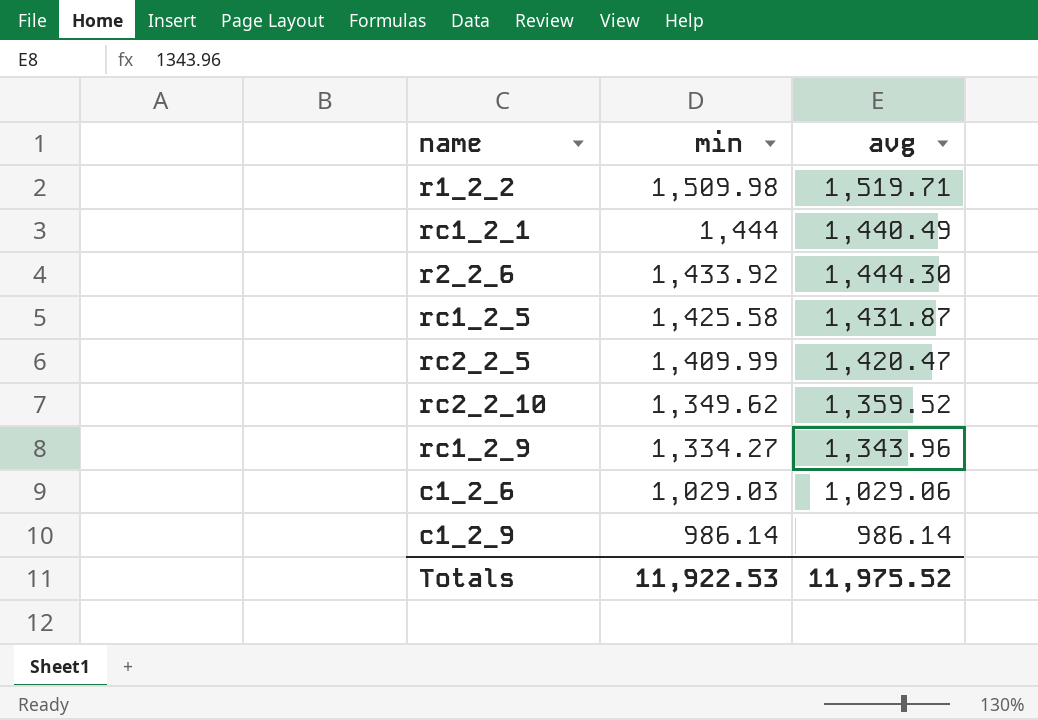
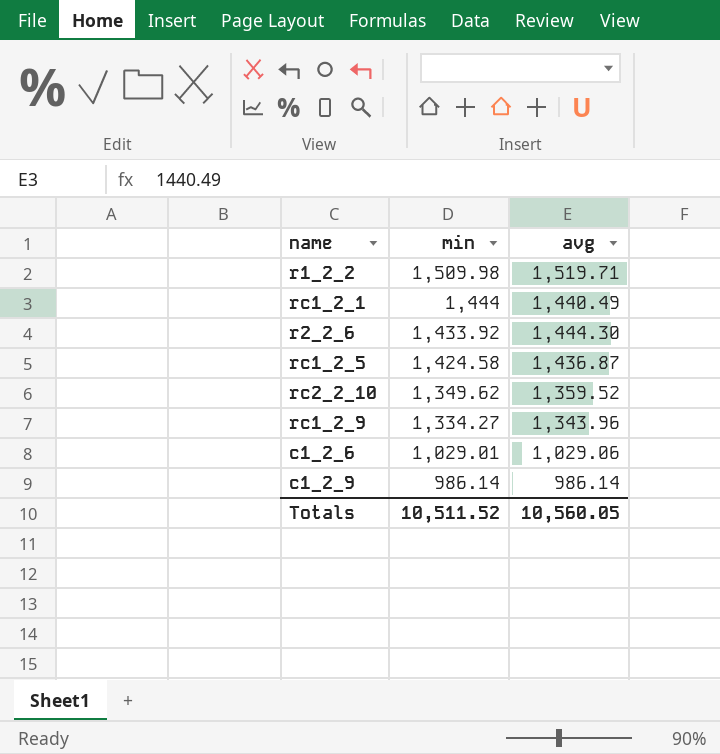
row rc2_2_5: 1,409.99 | 1,420.47 -> none
rc1_2_5 | min: 1,425.58 -> 1,424.58
rc1_2_5 | avg: 1,431.87 -> 1,436.87
c1_2_6 | min: 1,029.03 -> 1,029.01
Totals | min: 11,922.53 -> 10,511.52
Totals | avg: 11,975.52 -> 10,560.05

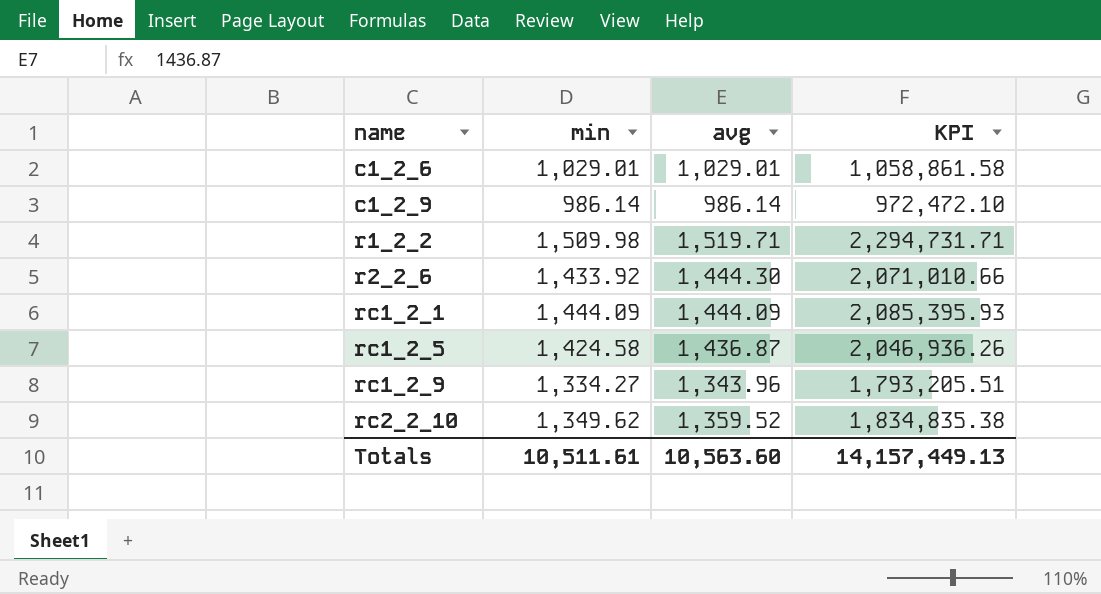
row order: min descending -> name ascending
column KPI | formula: none -> [min] * [avg]
c1_2_6 | avg: 1,029.06 -> 1,029.01
rc1_2_1 | min: 1,444 -> 1,444.09
rc1_2_1 | avg: 1,440.49 -> 1,444.09
Totals | min: 10,511.52 -> 10,511.61
Totals | avg: 10,560.05 -> 10,563.60

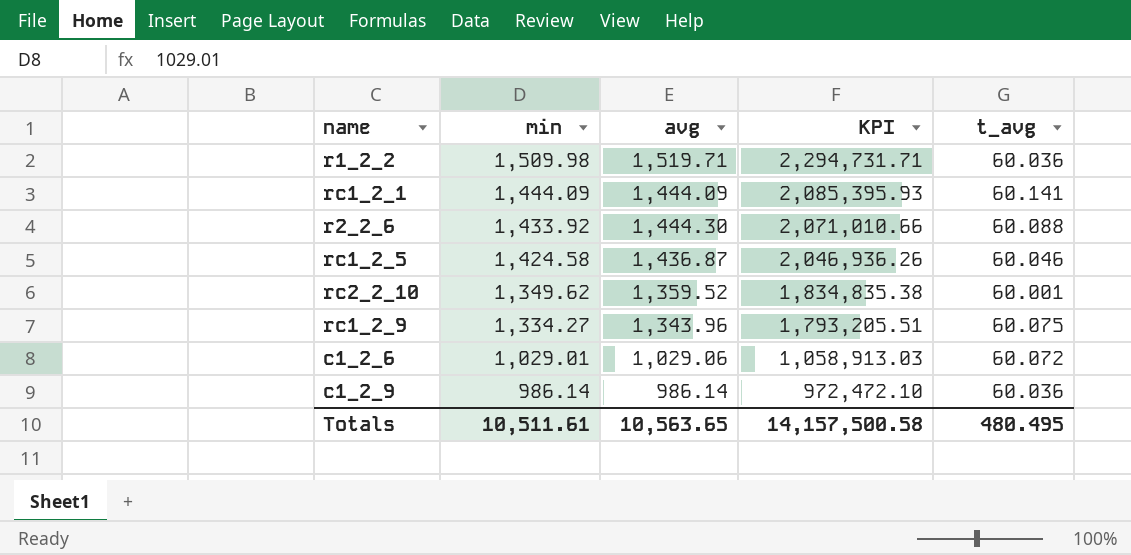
row order: name ascending -> min descending
column t_avg | position: none -> 5
c1_2_6 | avg: 1,029.01 -> 1,029.06
c1_2_6 | KPI: 1,058,861.58 -> 1,058,913.03
Totals | avg: 10,563.60 -> 10,563.65
Totals | KPI: 14,157,449.13 -> 14,157,500.58

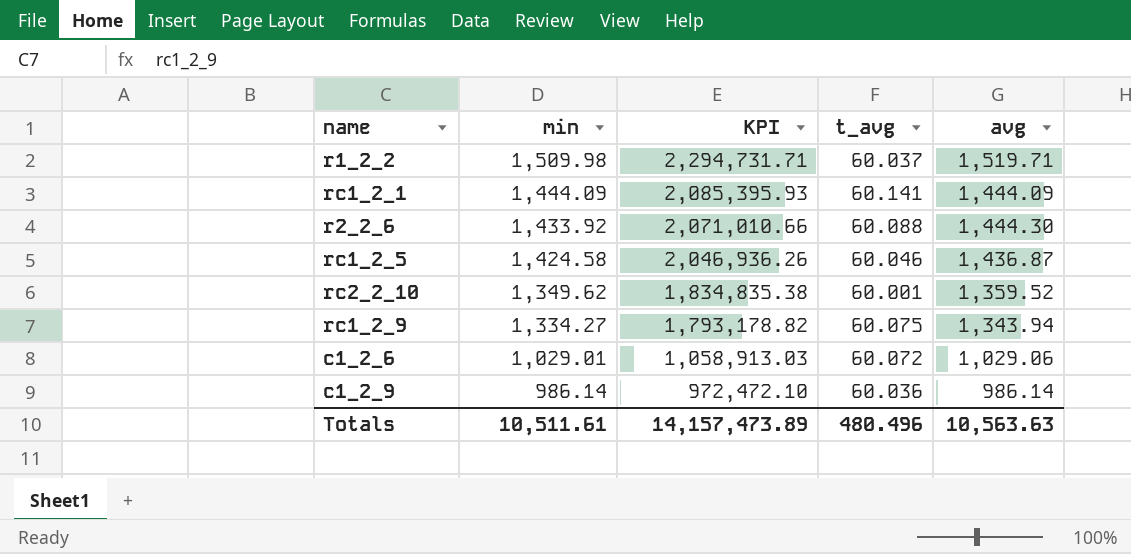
column avg | position: 3 -> 5
r1_2_2 | t_avg: 60.036 -> 60.037
rc1_2_9 | KPI: 1,793,205.51 -> 1,793,178.82
rc1_2_9 | avg: 1,343.96 -> 1,343.94
Totals | KPI: 14,157,500.58 -> 14,157,473.89
Totals | t_avg: 480.495 -> 480.496
Totals | avg: 10,563.65 -> 10,563.63

